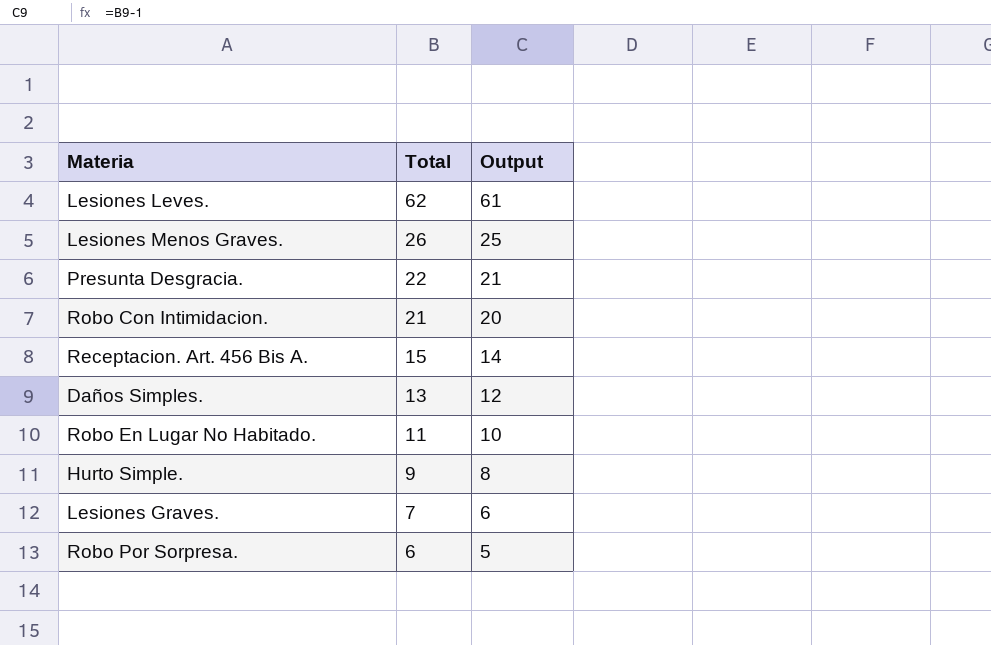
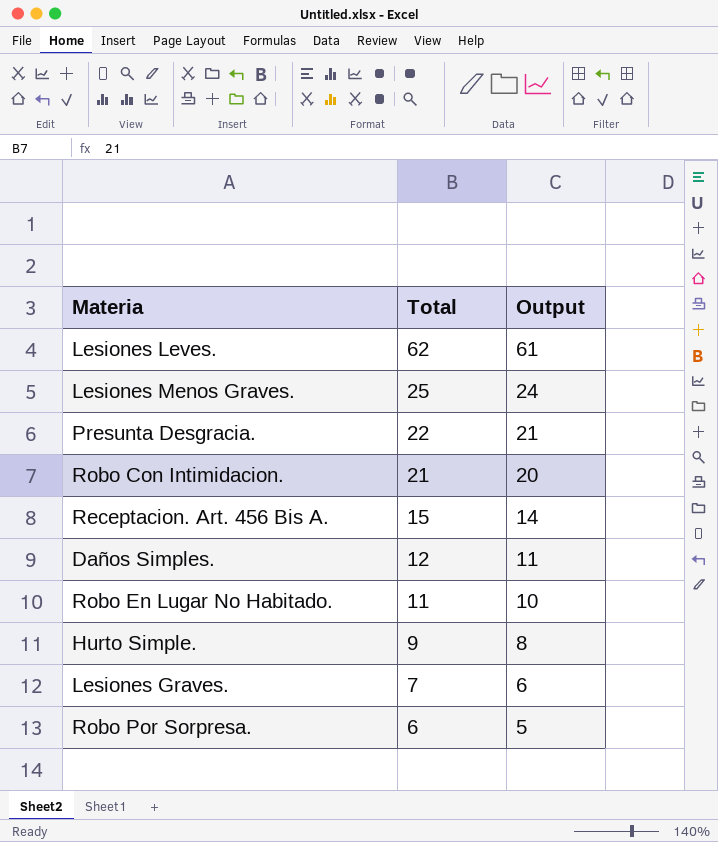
Lesiones Menos Graves. | Total: 26 -> 25
Lesiones Menos Graves. | Output: 25 -> 24
Daños Simples. | Total: 13 -> 12
Daños Simples. | Output: 12 -> 11

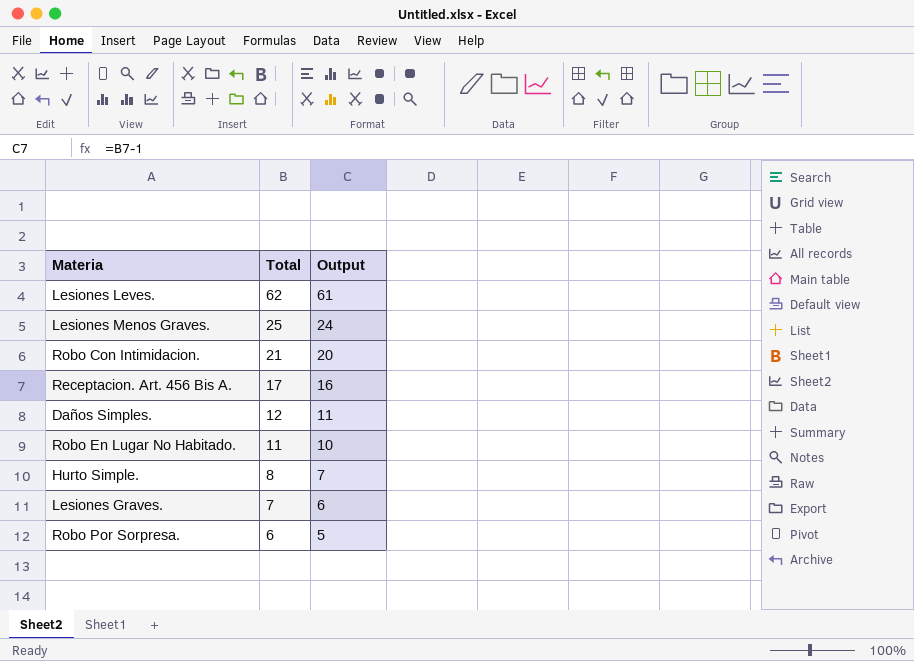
row Presunta Desgracia.: 22 | 21 -> none
Receptacion. Art. 456 Bis A. | Total: 15 -> 17
Receptacion. Art. 456 Bis A. | Output: 14 -> 16
Hurto Simple. | Total: 9 -> 8
Hurto Simple. | Output: 8 -> 7

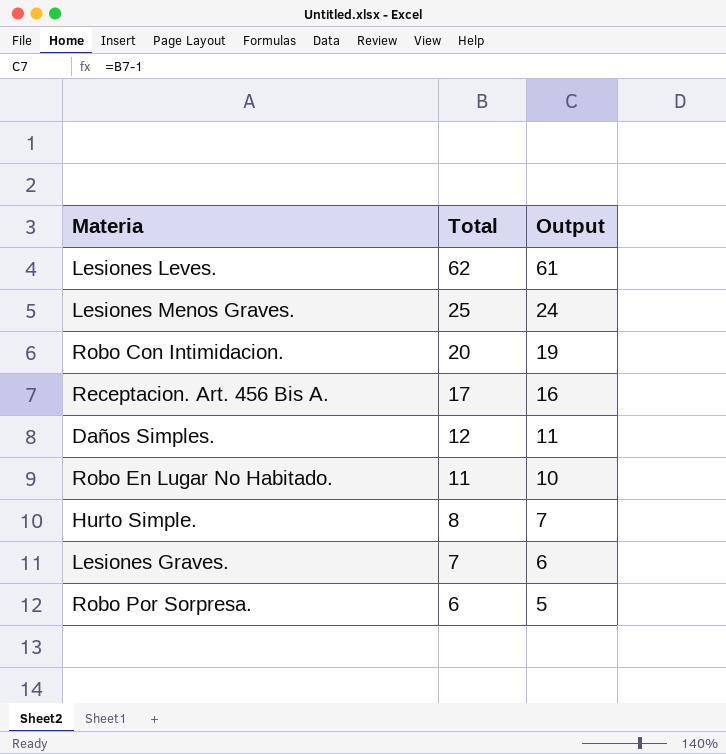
Robo Con Intimidacion. | Total: 21 -> 20
Robo Con Intimidacion. | Output: 20 -> 19

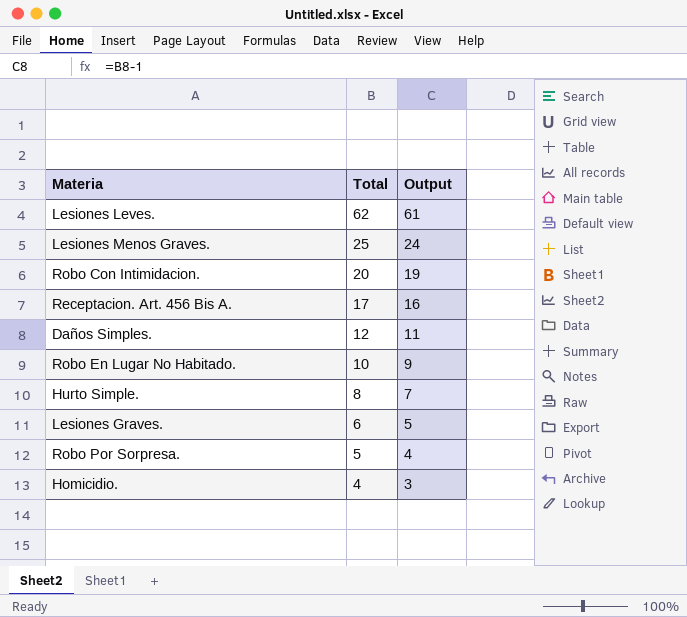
Robo En Lugar No Habitado. | Total: 11 -> 10
Robo En Lugar No Habitado. | Output: 10 -> 9
Lesiones Graves. | Total: 7 -> 6
Lesiones Graves. | Output: 6 -> 5
Robo Por Sorpresa. | Total: 6 -> 5
Robo Por Sorpresa. | Output: 5 -> 4
row Homicidio.: none -> 4 | 3

